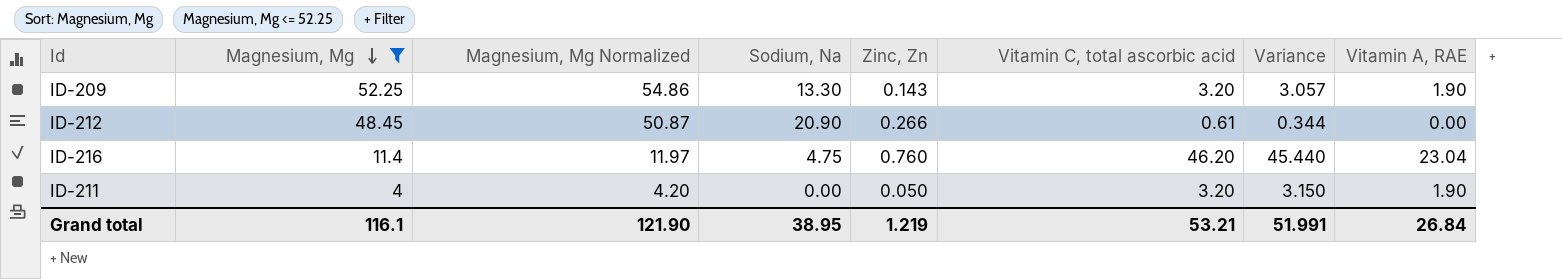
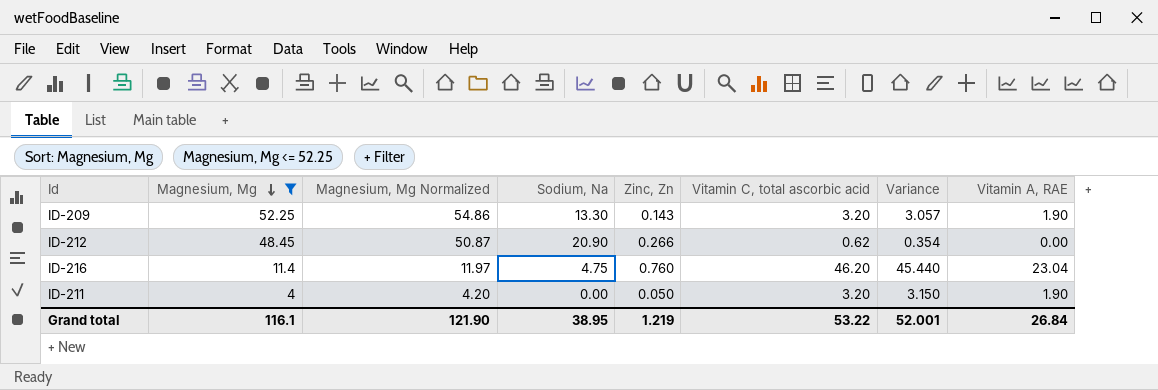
ID-212 | Vitamin C, total ascorbic acid: 0.61 -> 0.62
ID-212 | Variance: 0.344 -> 0.354
Grand total | Vitamin C, total ascorbic acid: 53.21 -> 53.22
Grand total | Variance: 51.991 -> 52.001

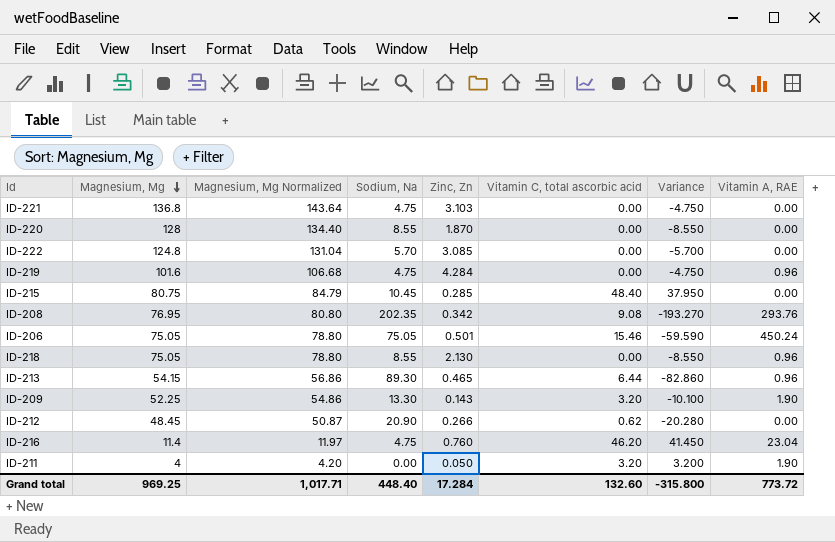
filter: Magnesium, Mg <= 52.25 -> none
column Variance | formula: [Vitamin C, total ascorbic acid] - [Zinc, Zn] -> [Vitamin C, total ascorbic acid] - [Sodium, Na]
Grand total | Magnesium, Mg: 116.1 -> 969.25
Grand total | Magnesium, Mg Normalized: 121.90 -> 1,017.71
Grand total | Sodium, Na: 38.95 -> 448.40
Grand total | Zinc, Zn: 1.219 -> 17.284
Grand total | Vitamin C, total ascorbic acid: 53.22 -> 132.60
Grand total | Variance: 52.001 -> -315.800
Grand total | Vitamin A, RAE: 26.84 -> 773.72

